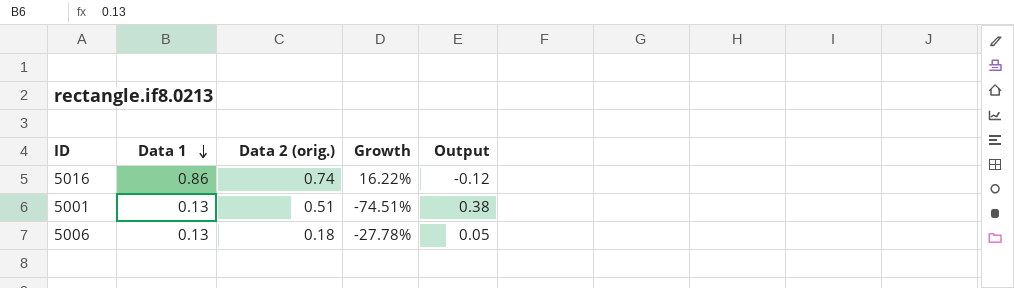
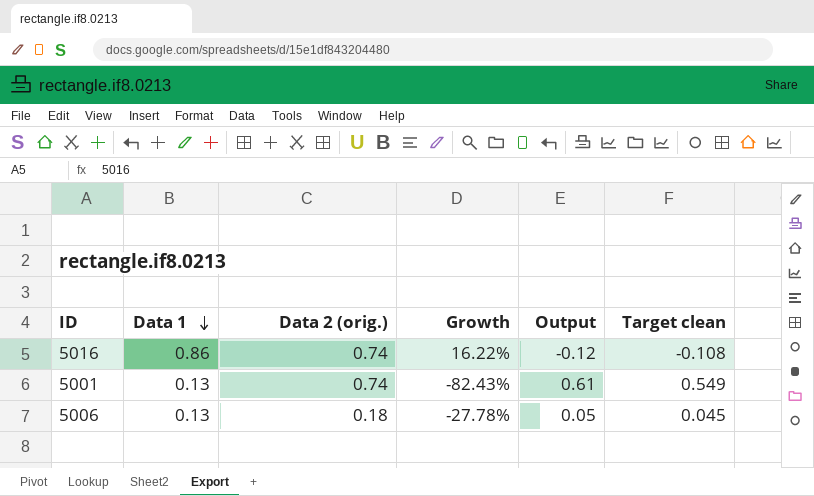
column Target clean | formula: none -> [Output] * 0.9
5001 | Data 2 (orig.): 0.51 -> 0.74
5001 | Growth: -74.51% -> -82.43%
5001 | Output: 0.38 -> 0.61

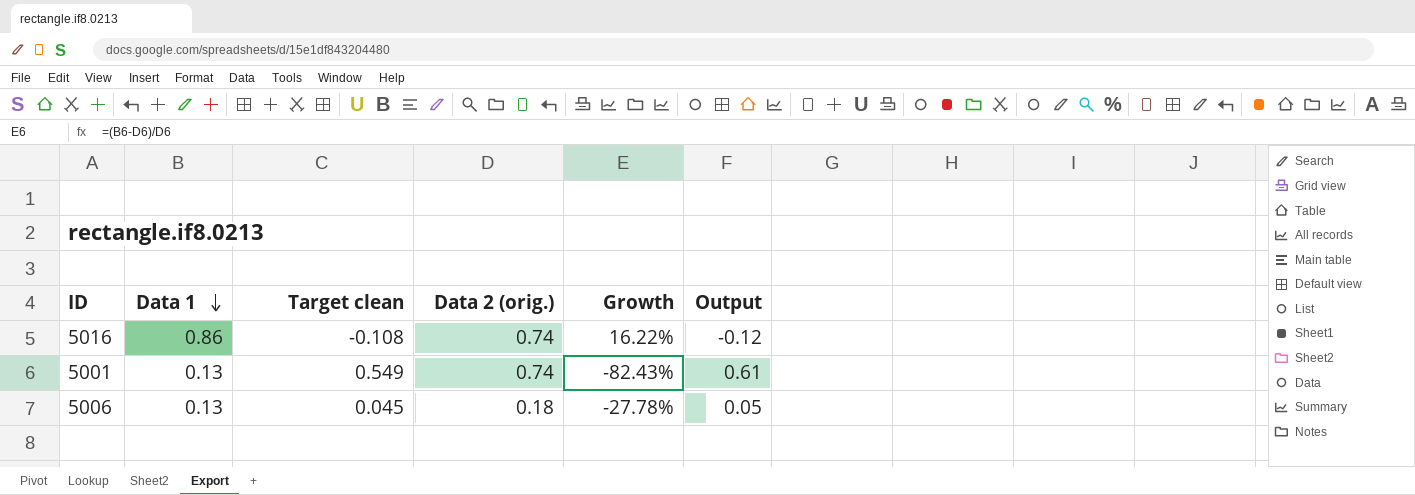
column Target clean | position: 6 -> 3

